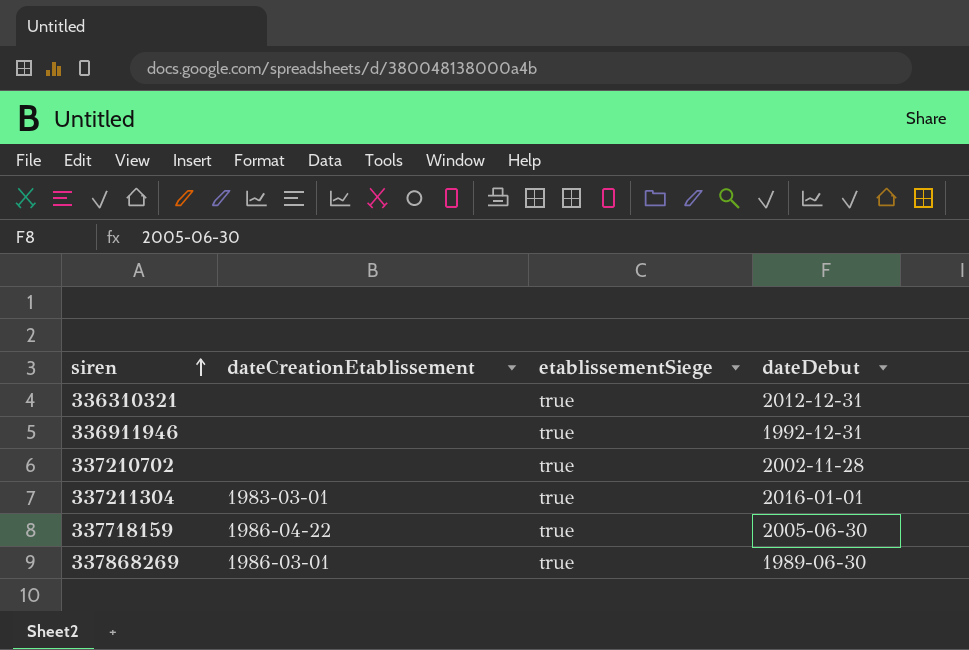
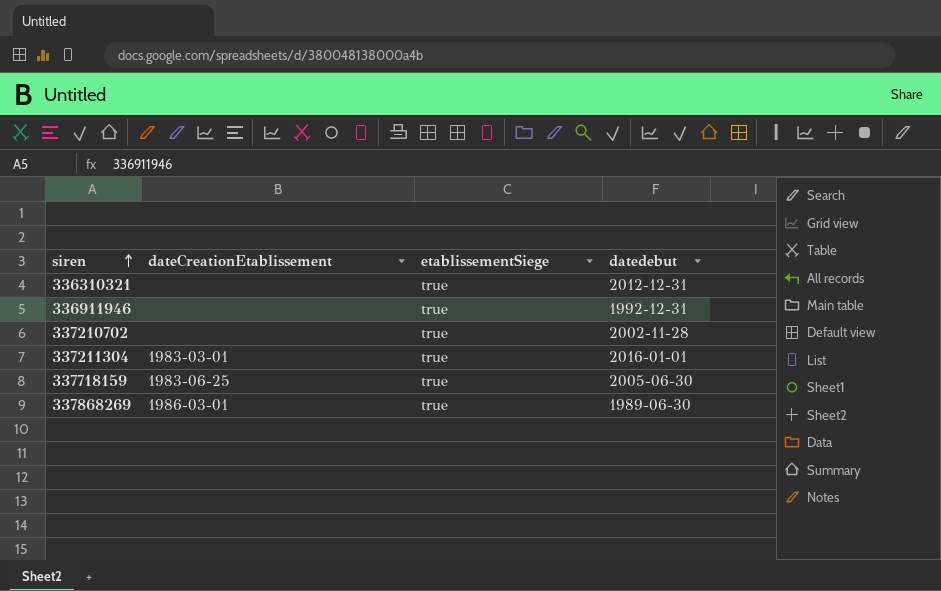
column name: dateDebut -> datedebut
337718159 | dateCreationEtablissement: 1986-04-22 -> 1983-06-25

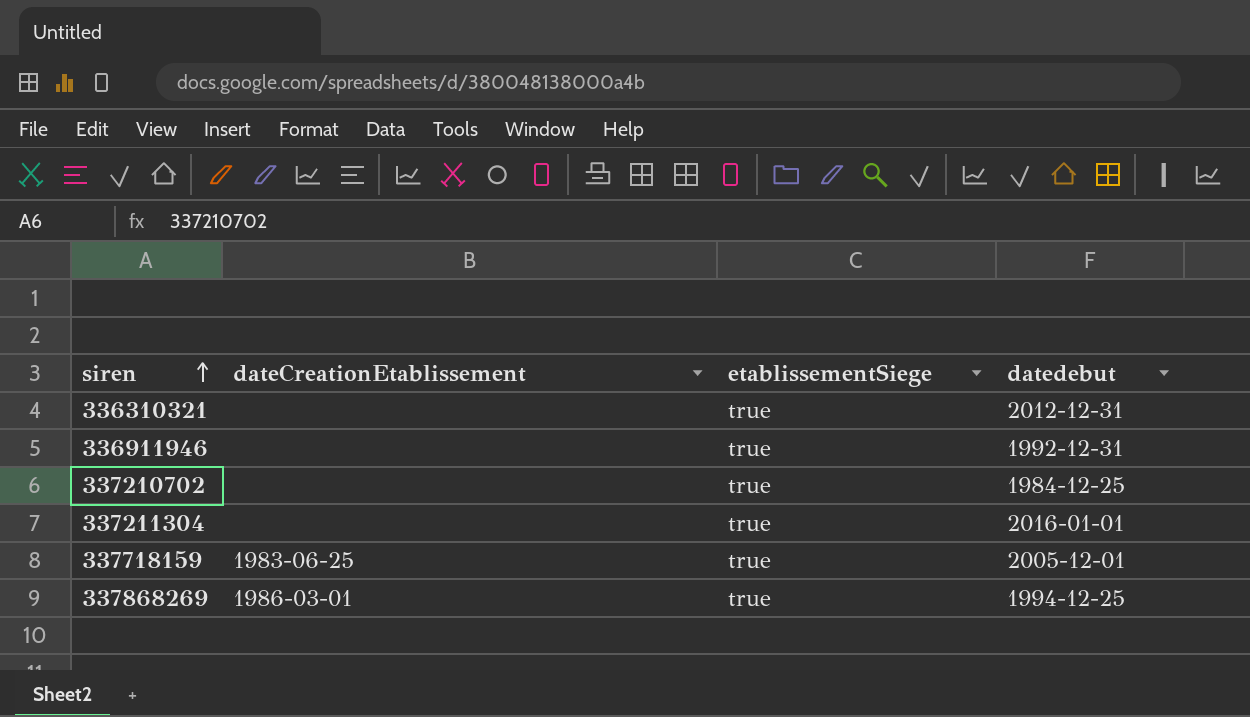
337210702 | datedebut: 2002-11-28 -> 1984-12-25
337211304 | dateCreationEtablissement: 1983-03-01 -> none
337718159 | datedebut: 2005-06-30 -> 2005-12-01
337868269 | datedebut: 1989-06-30 -> 1994-12-25

